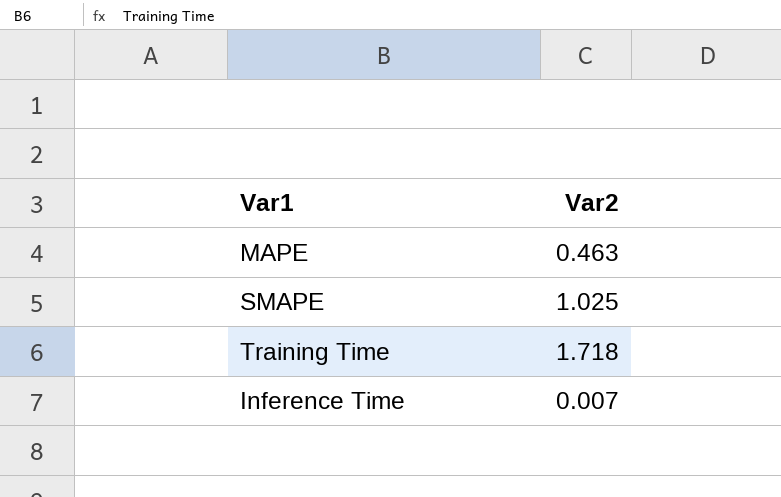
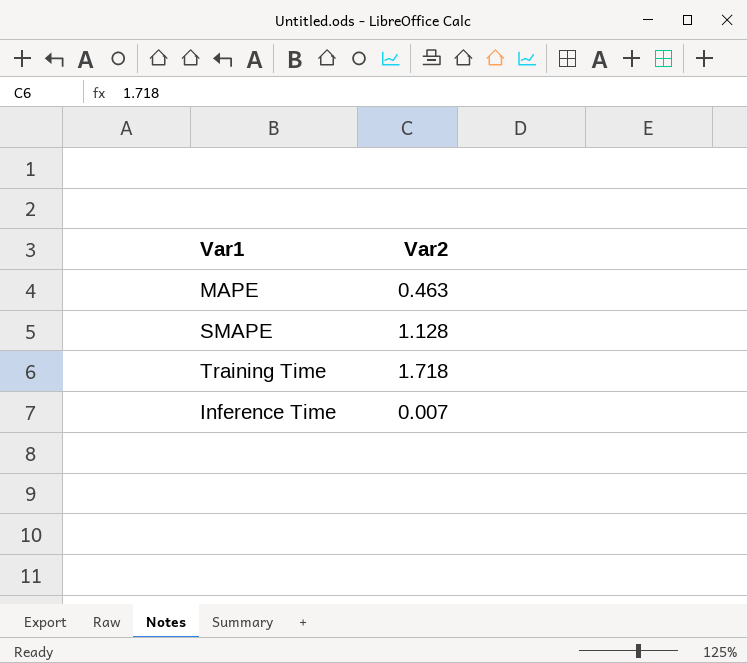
SMAPE | Var2: 1.025 -> 1.128

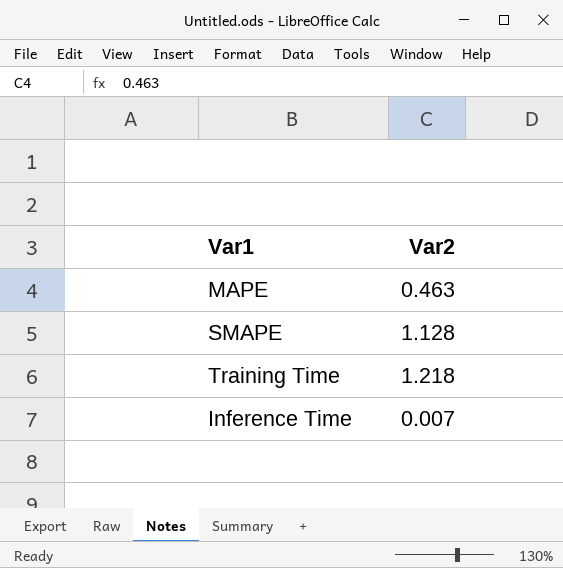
Training Time | Var2: 1.718 -> 1.218

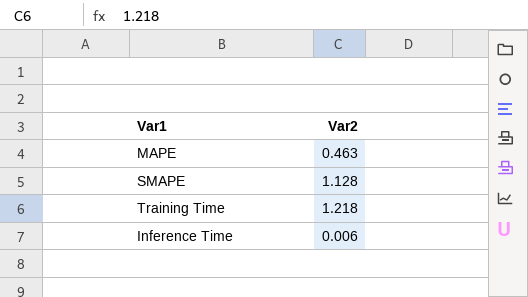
Inference Time | Var2: 0.007 -> 0.006

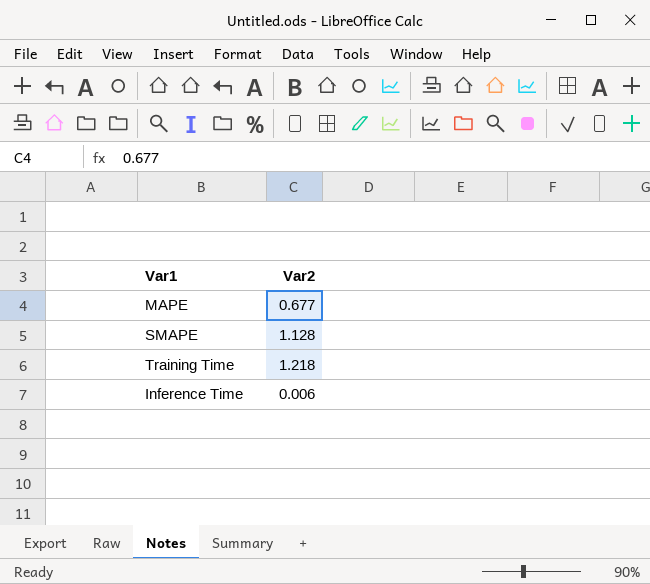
MAPE | Var2: 0.463 -> 0.677

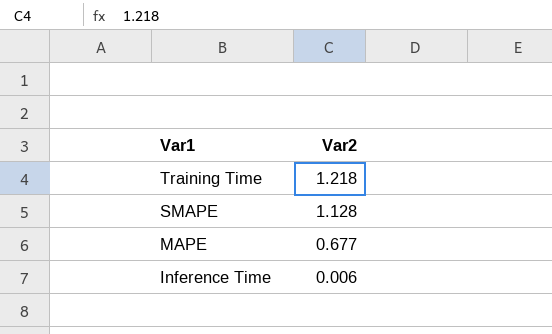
row order: none -> Var1 descending

